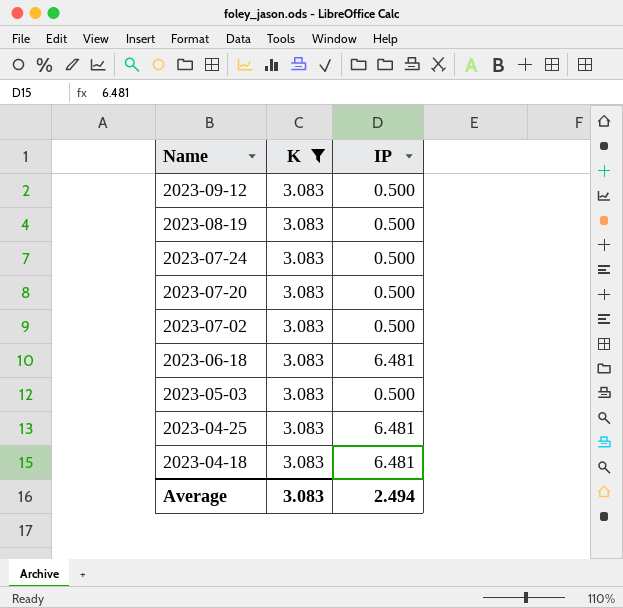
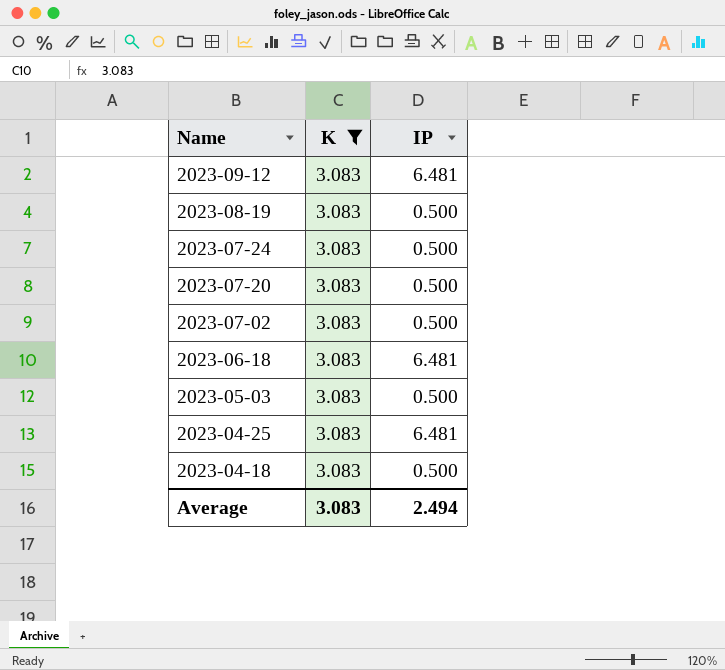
2023-09-12 | IP: 0.500 -> 6.481
2023-04-18 | IP: 6.481 -> 0.500

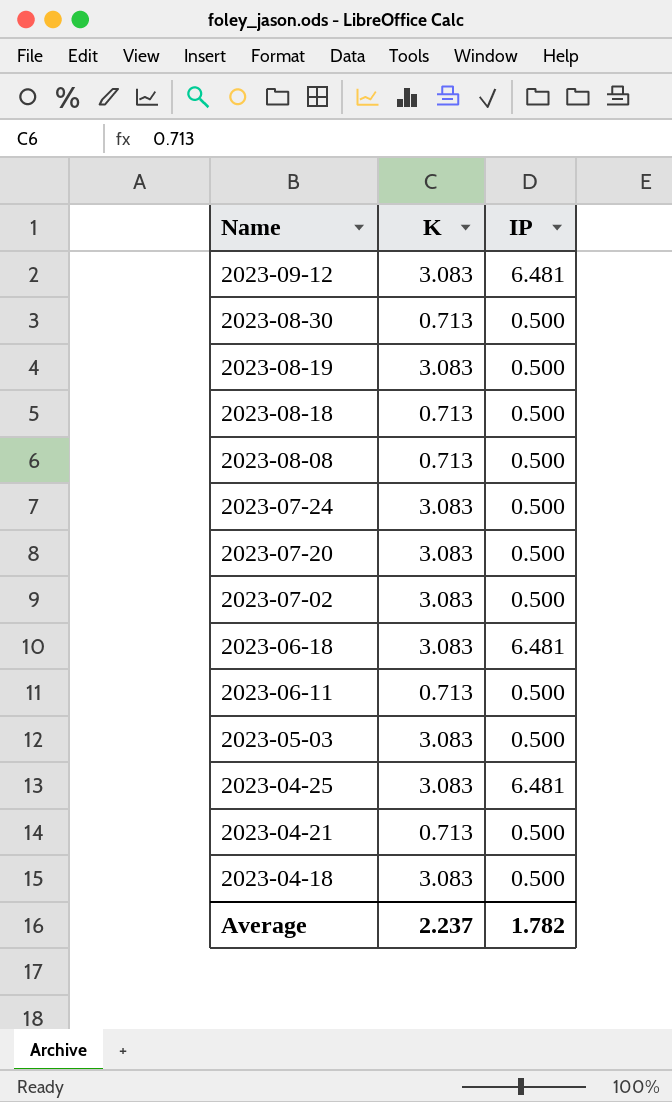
filter: K = 3.083 -> none
Average | K: 3.083 -> 2.237
Average | IP: 2.494 -> 1.782

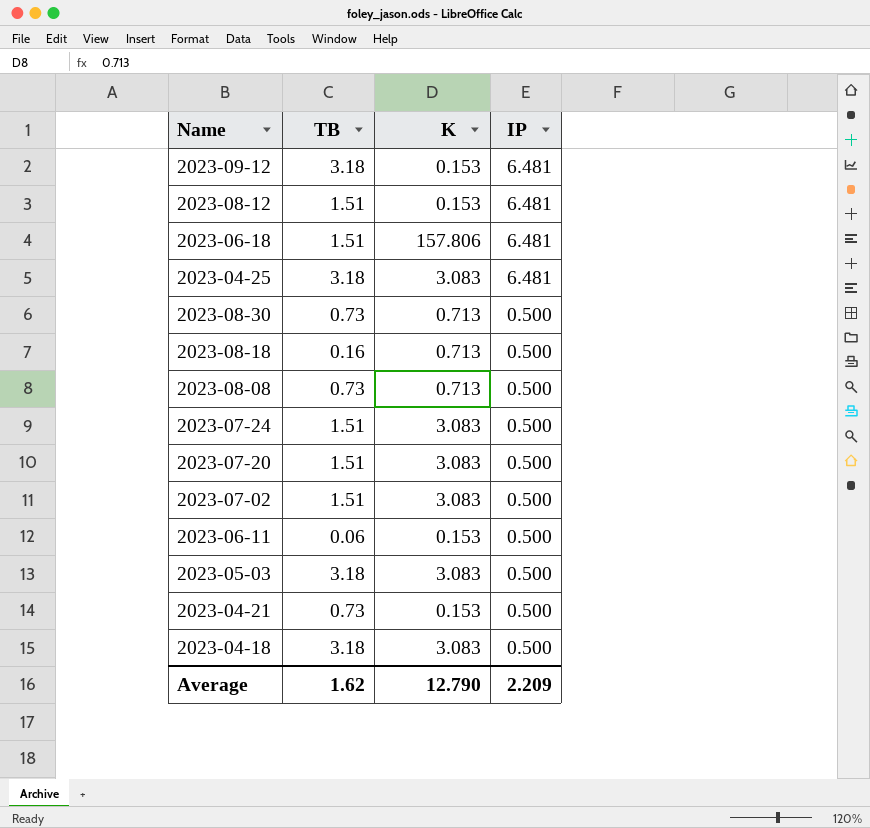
row order: Name descending -> IP descending
column TB | position: none -> 2
row 2023-08-19: 3.083 | 0.500 -> none
2023-09-12 | K: 3.083 -> 0.153
row 2023-08-12: none -> 1.51 | 0.153 | 6.481
2023-06-18 | K: 3.083 -> 157.806
2023-06-11 | K: 0.713 -> 0.153
2023-04-21 | K: 0.713 -> 0.153
Average | K: 2.237 -> 12.790
Average | IP: 1.782 -> 2.209

